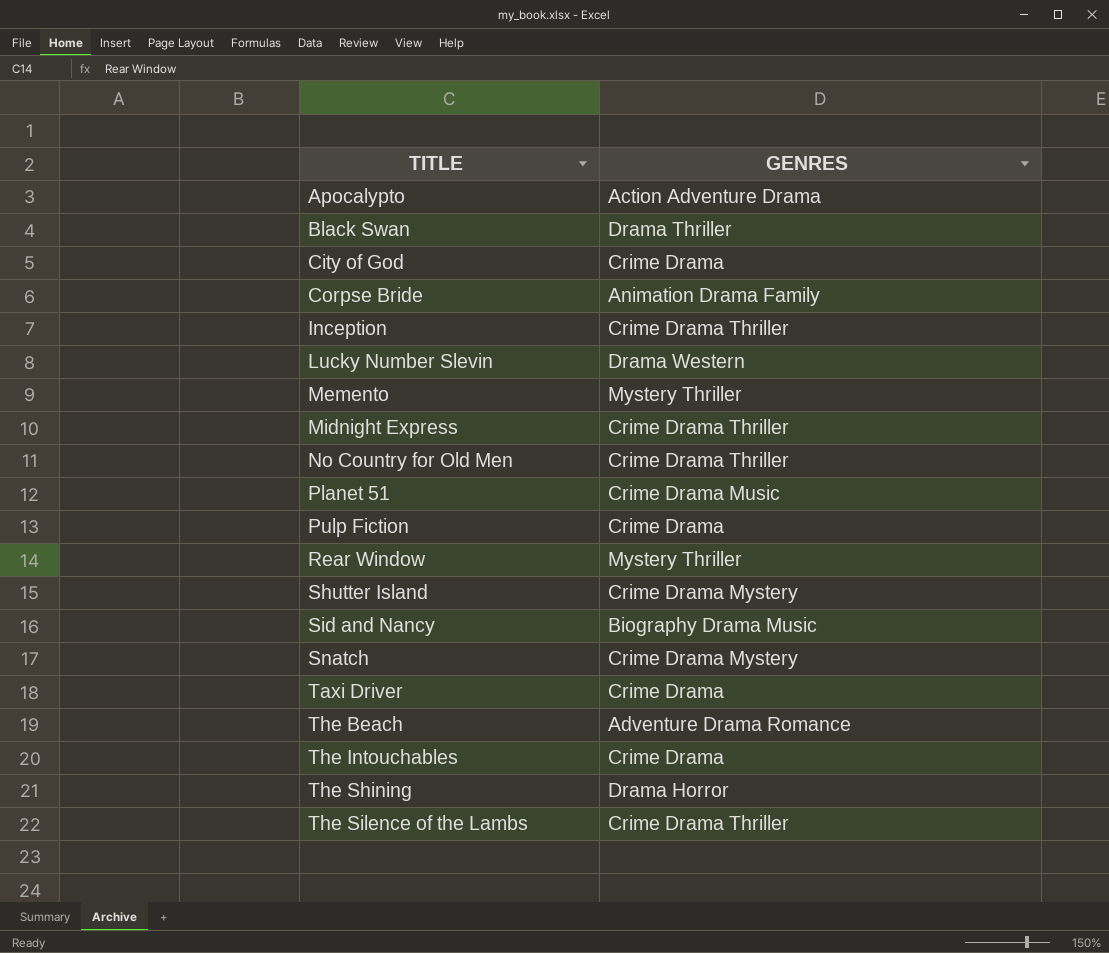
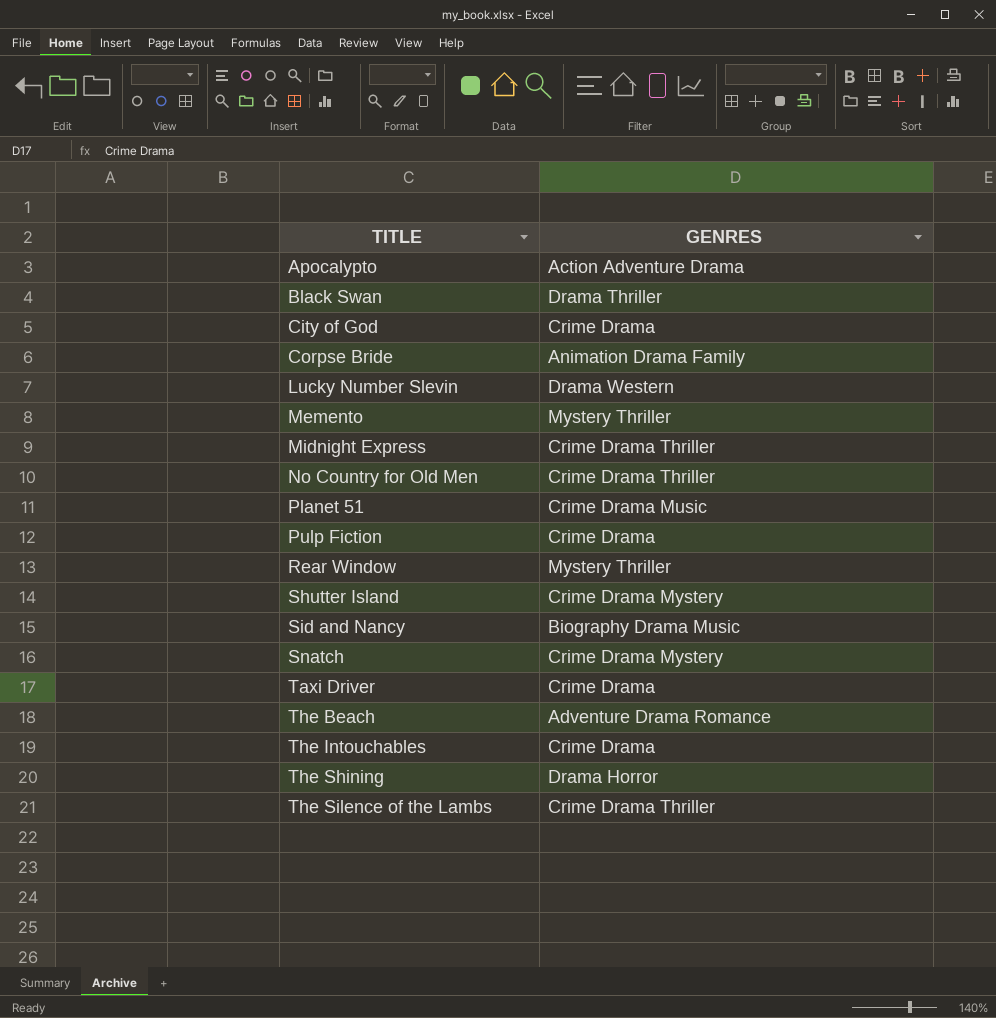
row Inception: Crime Drama Thriller -> none

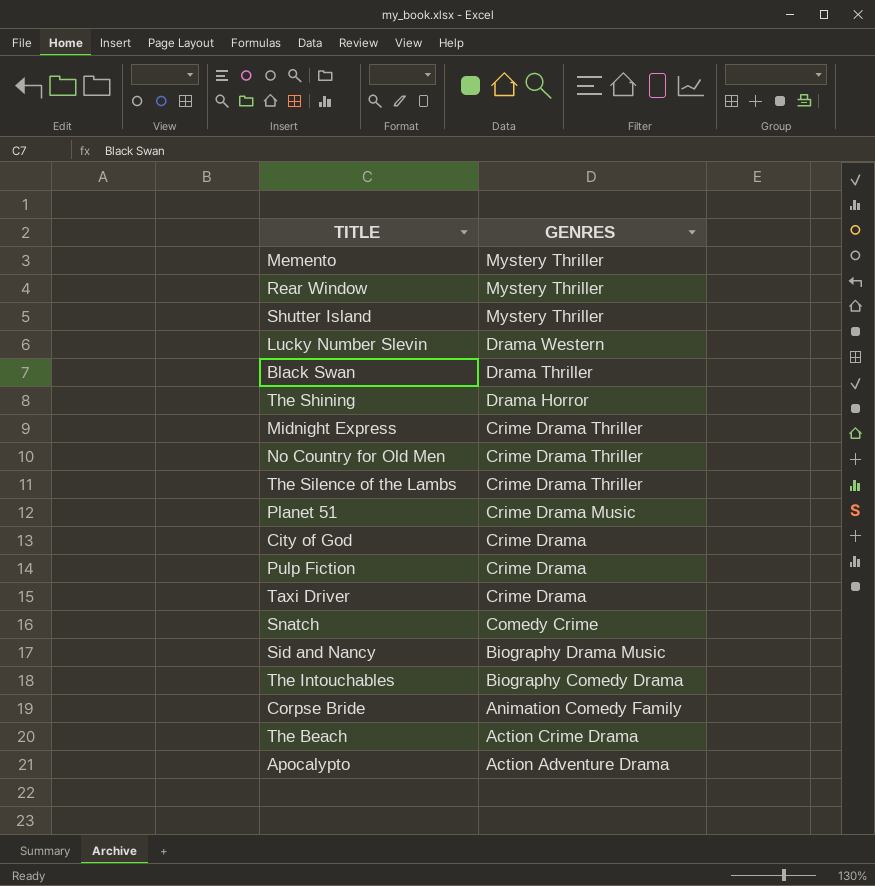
row order: TITLE ascending -> GENRES descending
Shutter Island | GENRES: Crime Drama Mystery -> Mystery Thriller
Snatch | GENRES: Crime Drama Mystery -> Comedy Crime
The Intouchables | GENRES: Crime Drama -> Biography Comedy Drama
Corpse Bride | GENRES: Animation Drama Family -> Animation Comedy Family
The Beach | GENRES: Adventure Drama Romance -> Action Crime Drama

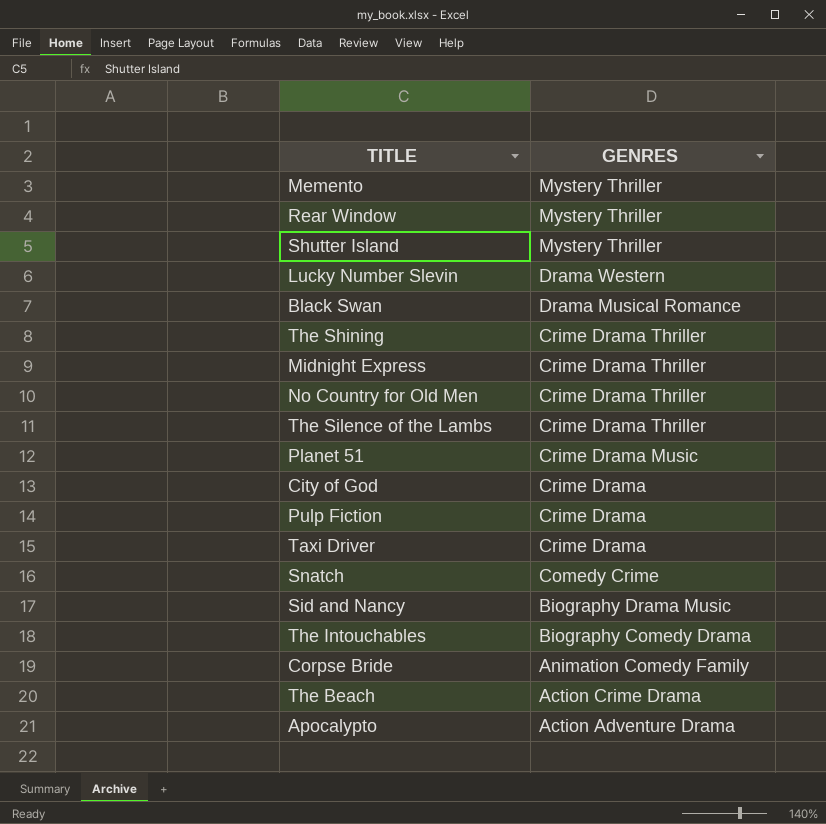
Black Swan | GENRES: Drama Thriller -> Drama Musical Romance
The Shining | GENRES: Drama Horror -> Crime Drama Thriller

